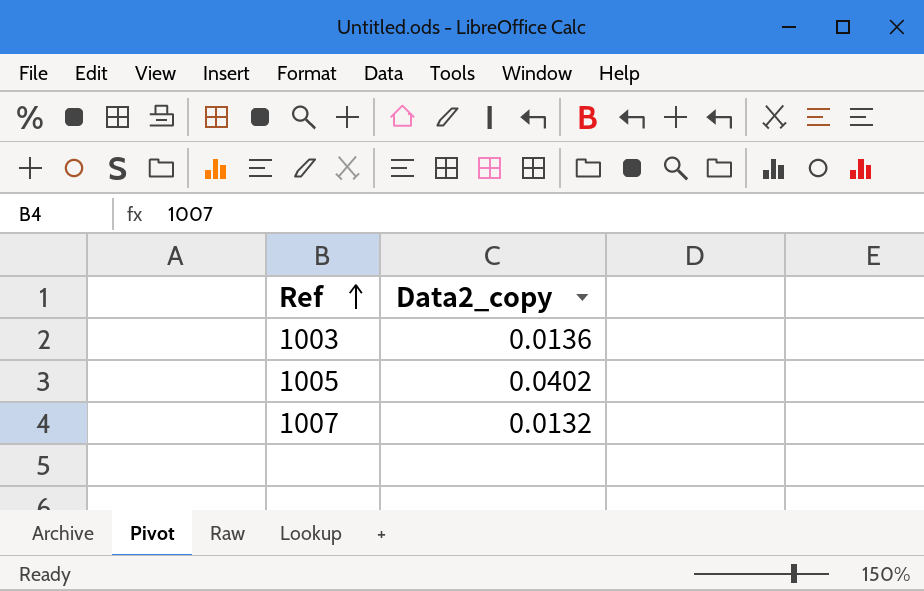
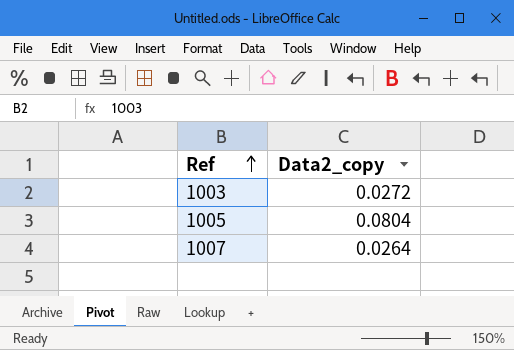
1003 | Data2_copy: 0.0136 -> 0.0272
1005 | Data2_copy: 0.0402 -> 0.0804
1007 | Data2_copy: 0.0132 -> 0.0264

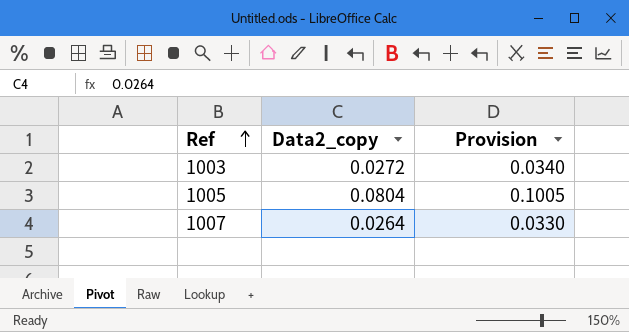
column Provision | formula: none -> [Data2_copy] * 1.25

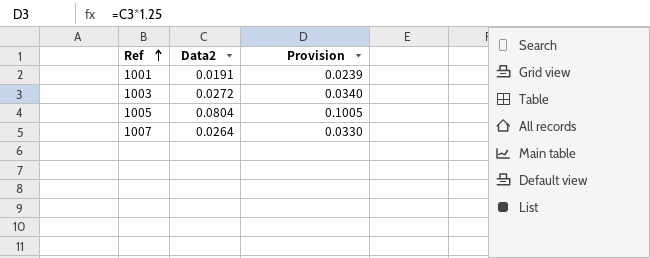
column name: Data2_copy -> Data2
row 1001: none -> 0.0191 | 0.0239

